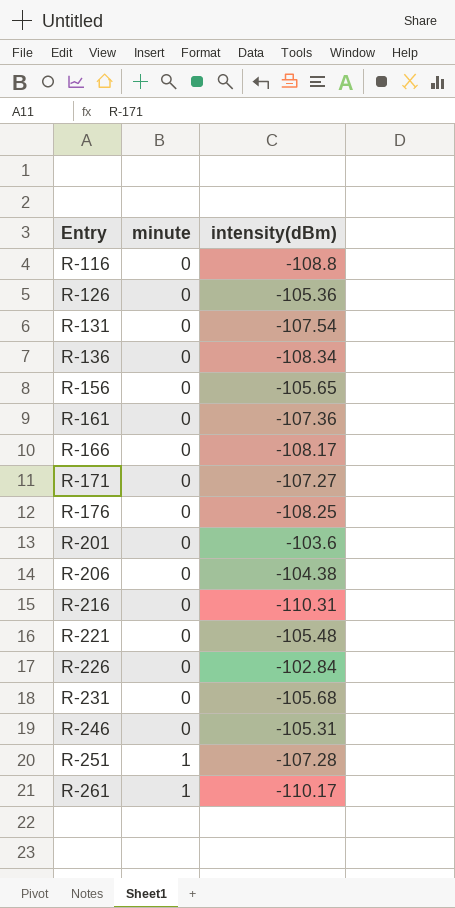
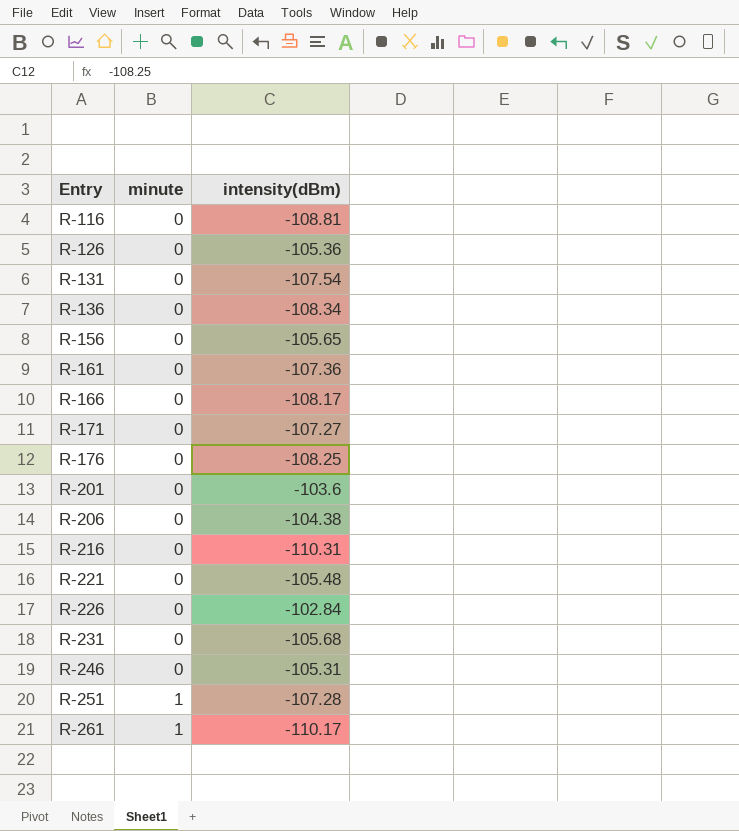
R-116 | intensity(dBm): -108.8 -> -108.81

